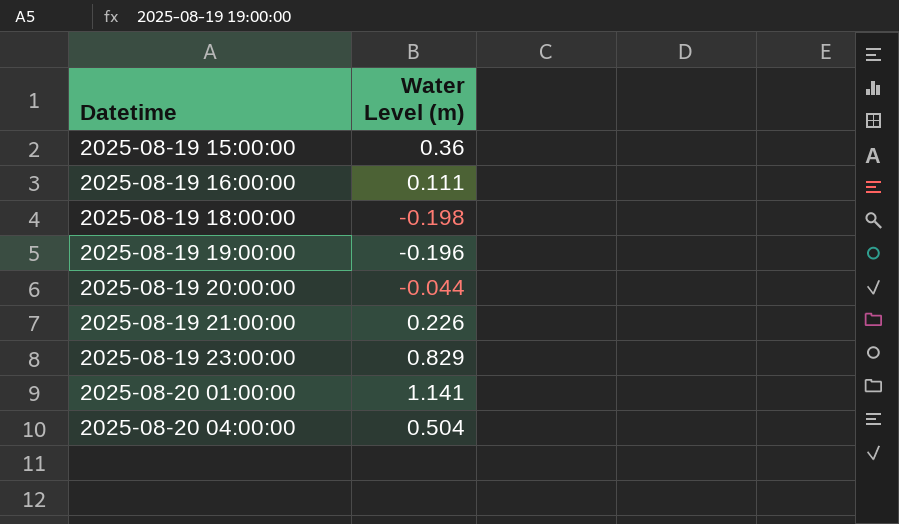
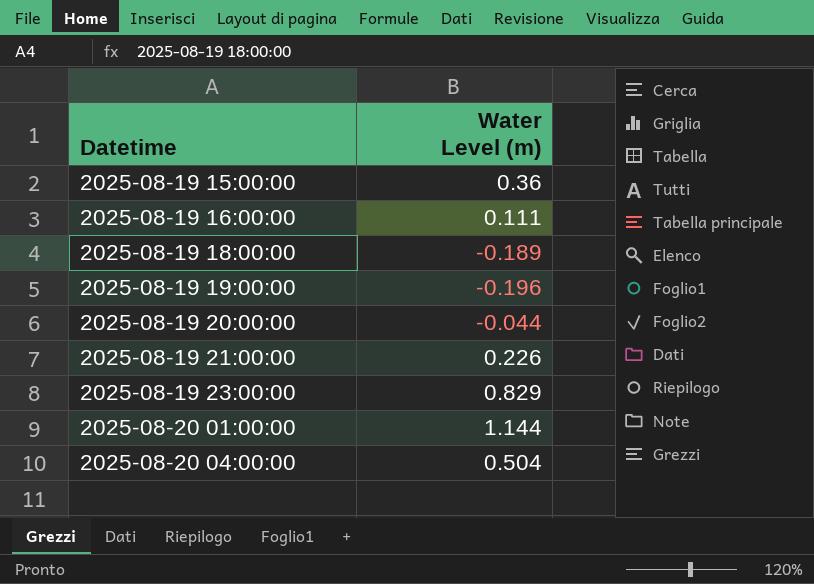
2025-08-19 18:00:00 | Water Level (m): -0.198 -> -0.189
2025-08-20 01:00:00 | Water Level (m): 1.141 -> 1.144

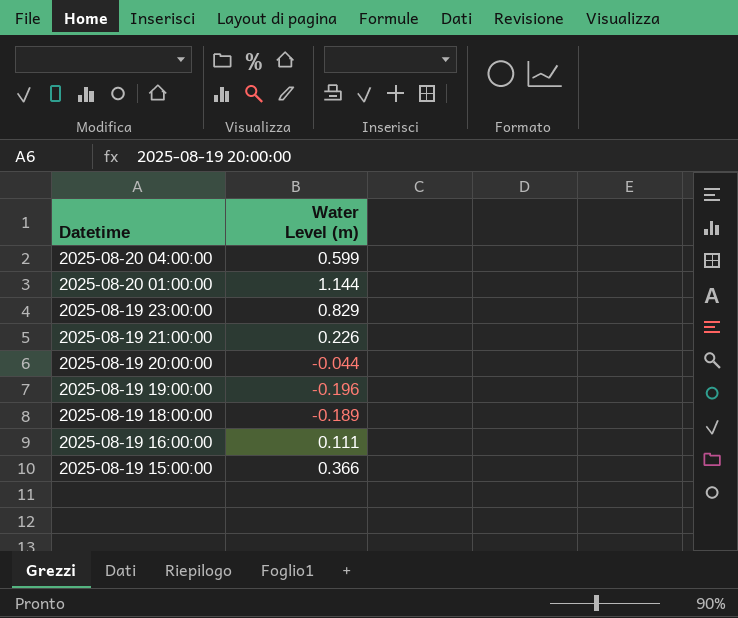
row order: Datetime ascending -> Datetime descending
2025-08-20 04:00:00 | Water Level (m): 0.504 -> 0.599
2025-08-19 15:00:00 | Water Level (m): 0.36 -> 0.366

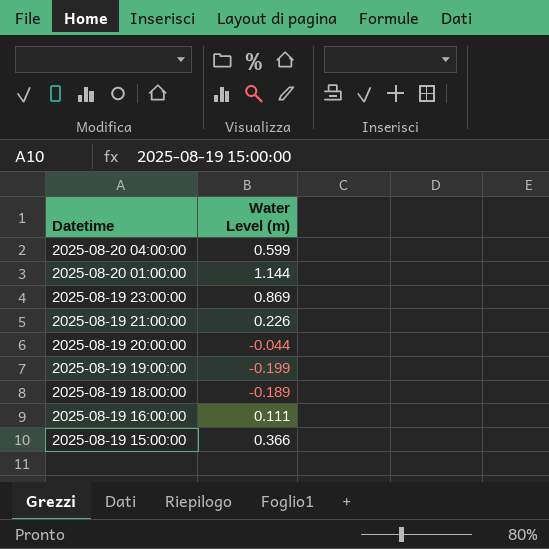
2025-08-19 23:00:00 | Water Level (m): 0.829 -> 0.869
2025-08-19 19:00:00 | Water Level (m): -0.196 -> -0.199

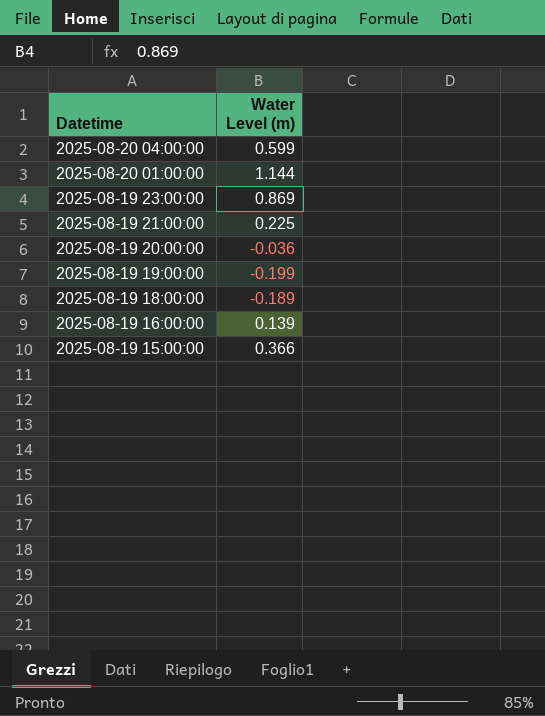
2025-08-19 21:00:00 | Water Level (m): 0.226 -> 0.225
2025-08-19 20:00:00 | Water Level (m): -0.044 -> -0.036
2025-08-19 16:00:00 | Water Level (m): 0.111 -> 0.139

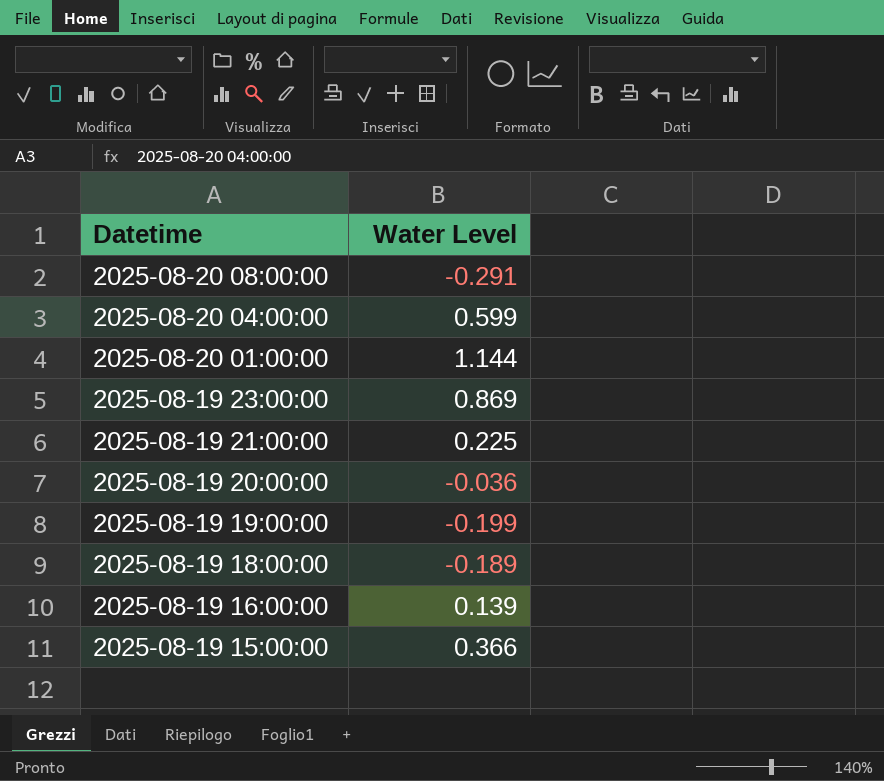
column name: Water Level (m) -> Water Level
row 2025-08-20 08:00:00: none -> -0.291

